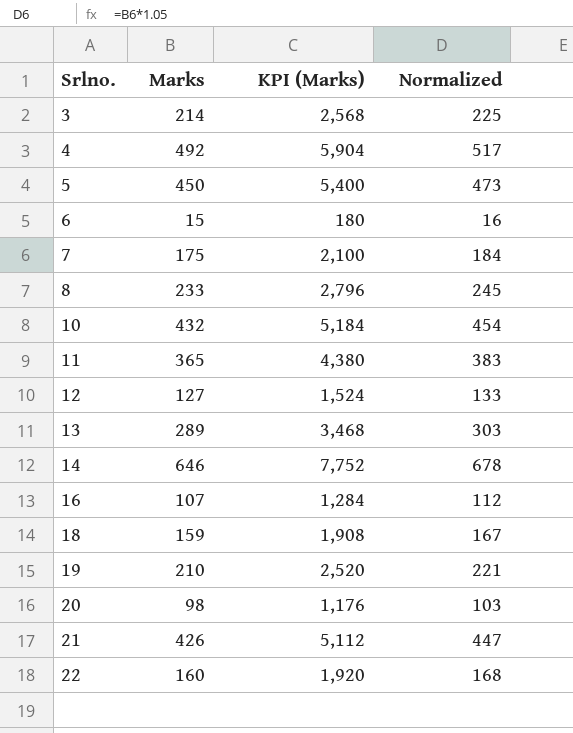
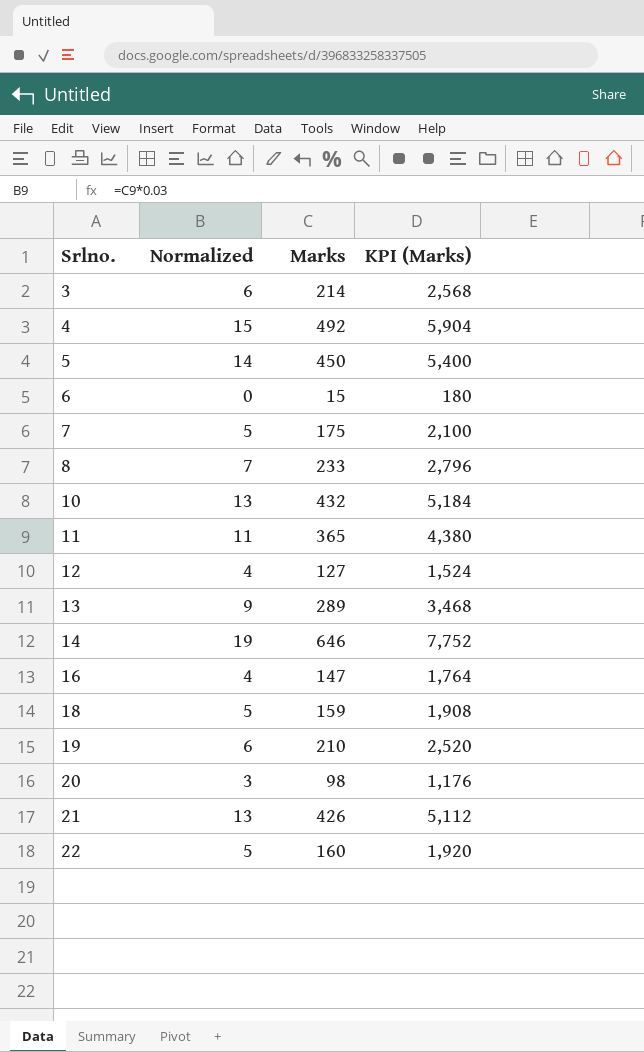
column Normalized | formula: [Marks] * 1.05 -> [Marks] * 0.03
column Normalized | position: 4 -> 2
16 | Marks: 107 -> 147
16 | KPI (Marks): 1,284 -> 1,764

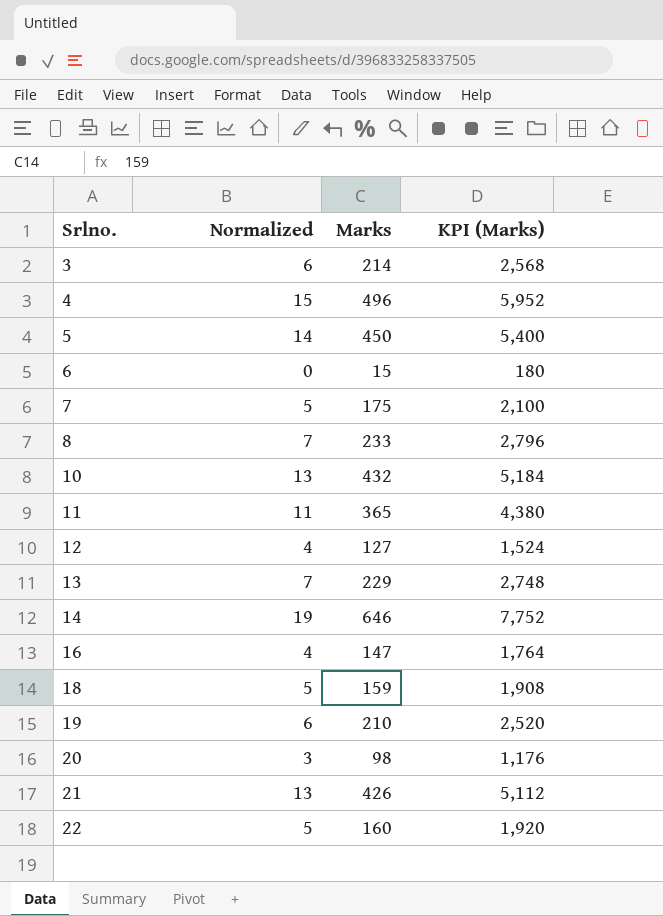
4 | Marks: 492 -> 496
4 | KPI (Marks): 5,904 -> 5,952
13 | Normalized: 9 -> 7
13 | Marks: 289 -> 229
13 | KPI (Marks): 3,468 -> 2,748

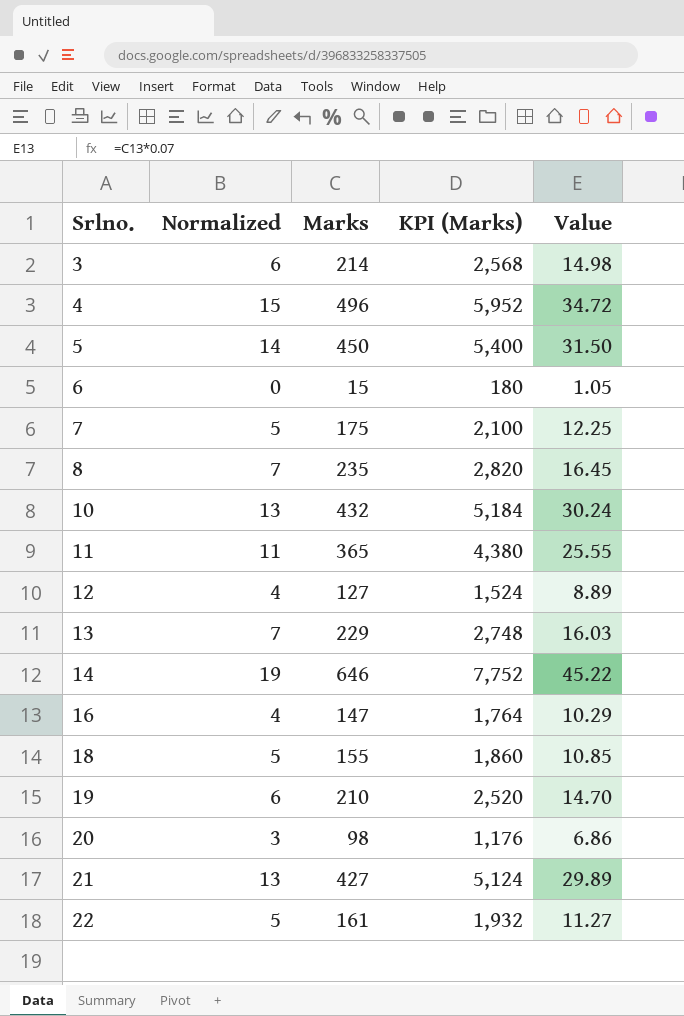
column Value | formula: none -> [Marks] * 0.07
8 | Marks: 233 -> 235
8 | KPI (Marks): 2,796 -> 2,820
18 | Marks: 159 -> 155
18 | KPI (Marks): 1,908 -> 1,860
21 | Marks: 426 -> 427
21 | KPI (Marks): 5,112 -> 5,124
22 | Marks: 160 -> 161
22 | KPI (Marks): 1,920 -> 1,932

